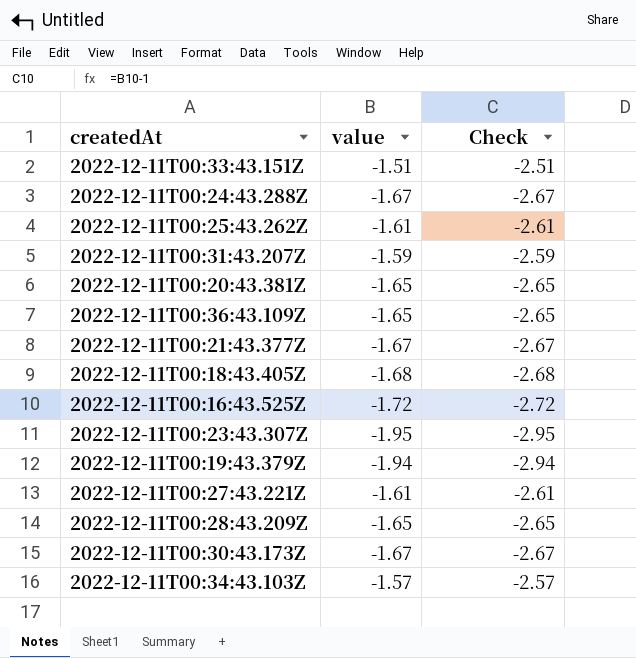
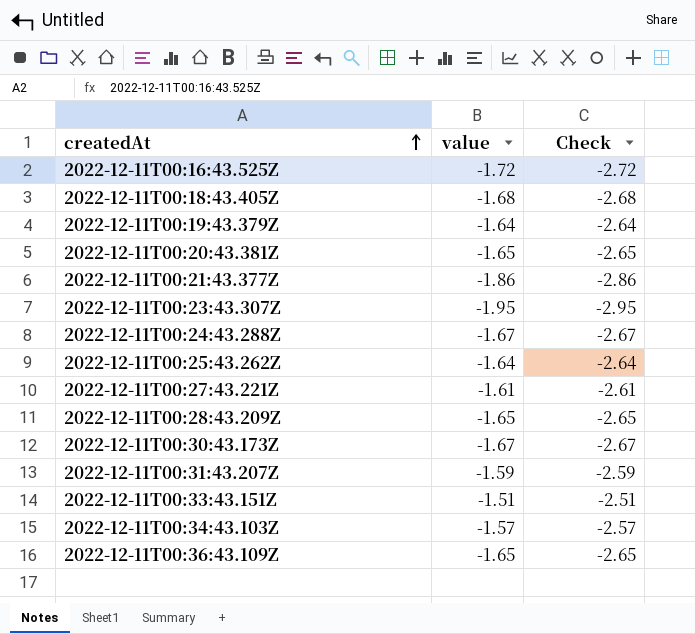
row order: none -> createdAt ascending
2022-12-11T00:19:43.379Z | value: -1.94 -> -1.64
2022-12-11T00:19:43.379Z | Check: -2.94 -> -2.64
2022-12-11T00:21:43.377Z | value: -1.67 -> -1.86
2022-12-11T00:21:43.377Z | Check: -2.67 -> -2.86
2022-12-11T00:25:43.262Z | value: -1.61 -> -1.64
2022-12-11T00:25:43.262Z | Check: -2.61 -> -2.64

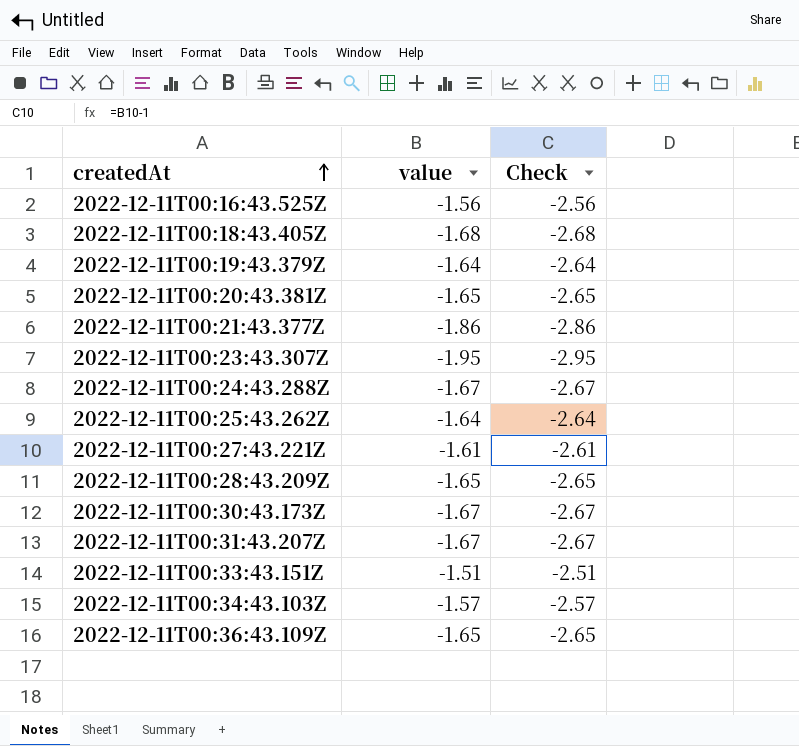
2022-12-11T00:16:43.525Z | value: -1.72 -> -1.56
2022-12-11T00:16:43.525Z | Check: -2.72 -> -2.56
2022-12-11T00:31:43.207Z | value: -1.59 -> -1.67
2022-12-11T00:31:43.207Z | Check: -2.59 -> -2.67

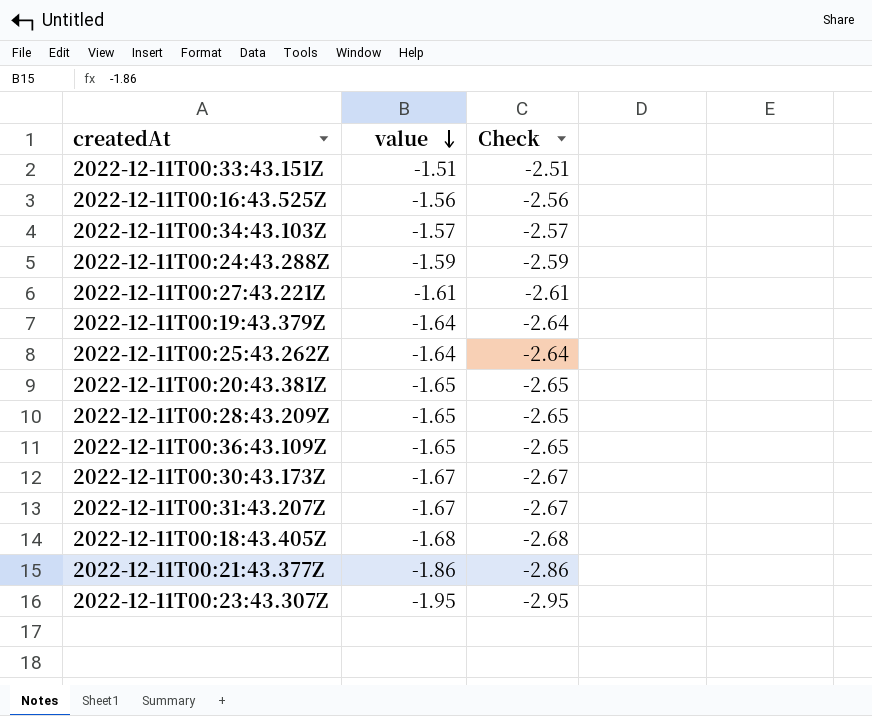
row order: createdAt ascending -> value descending
2022-12-11T00:24:43.288Z | value: -1.67 -> -1.59
2022-12-11T00:24:43.288Z | Check: -2.67 -> -2.59

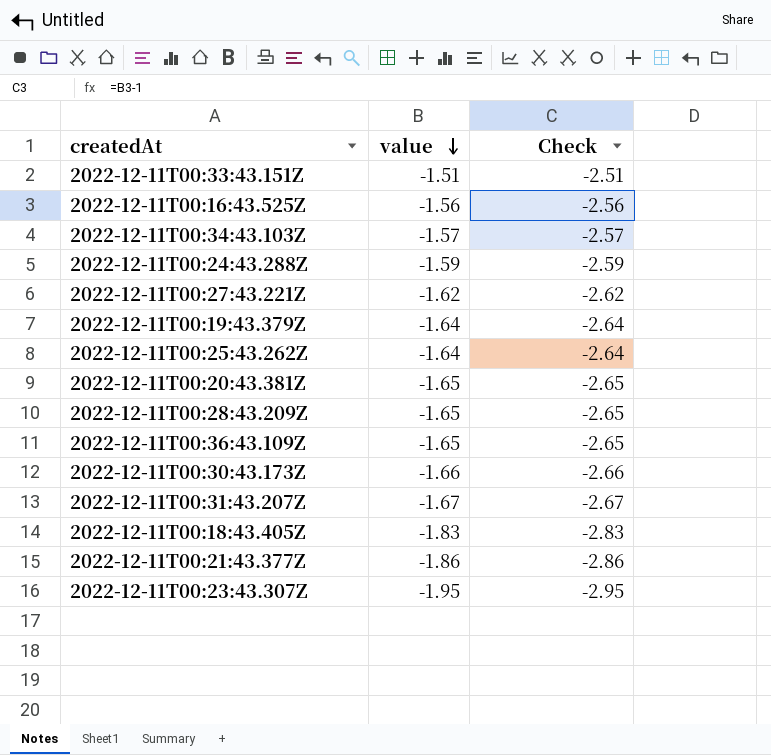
2022-12-11T00:27:43.221Z | value: -1.61 -> -1.62
2022-12-11T00:27:43.221Z | Check: -2.61 -> -2.62
2022-12-11T00:30:43.173Z | value: -1.67 -> -1.66
2022-12-11T00:30:43.173Z | Check: -2.67 -> -2.66
2022-12-11T00:18:43.405Z | value: -1.68 -> -1.83
2022-12-11T00:18:43.405Z | Check: -2.68 -> -2.83

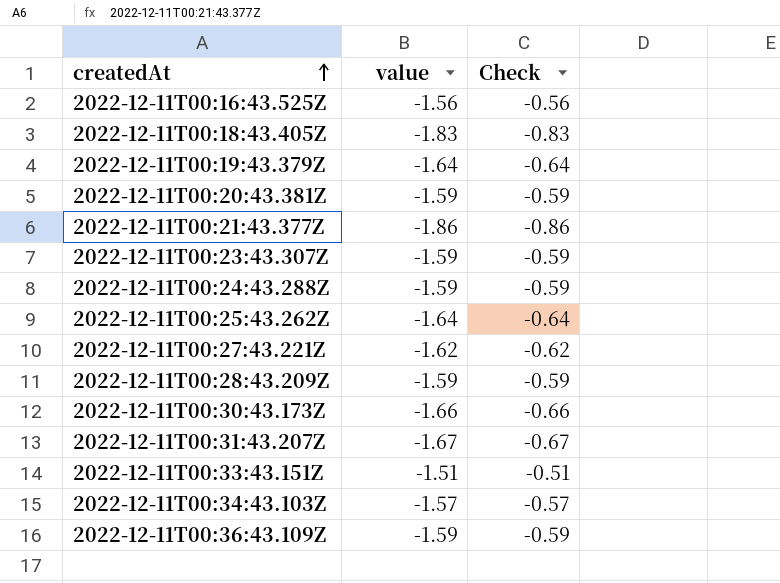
row order: value descending -> createdAt ascending
column Check | formula: [value] - 1 -> [value] + 1
2022-12-11T00:20:43.381Z | value: -1.65 -> -1.59
2022-12-11T00:23:43.307Z | value: -1.95 -> -1.59
2022-12-11T00:28:43.209Z | value: -1.65 -> -1.59
2022-12-11T00:36:43.109Z | value: -1.65 -> -1.59

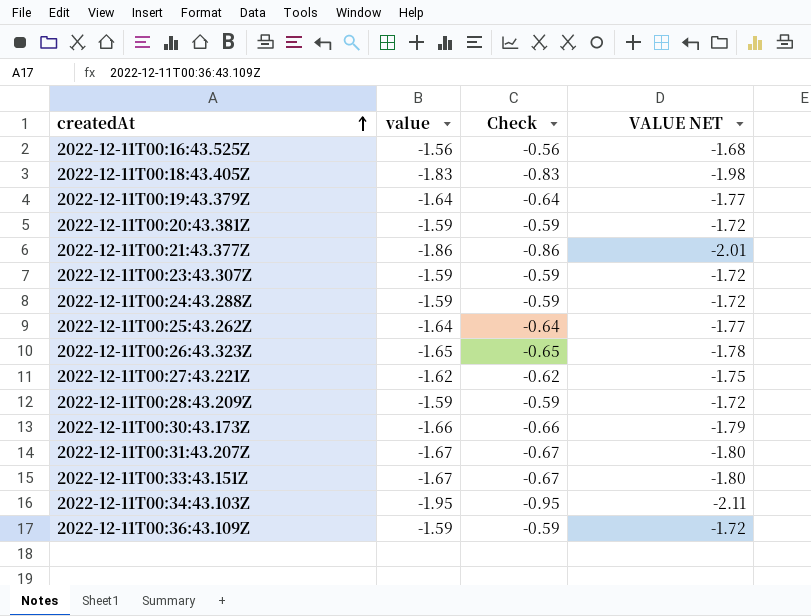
column VALUE NET | formula: none -> [value] * 1.08
row 2022-12-11T00:26:43.323Z: none -> -1.65 | -0.65 | -1.78
2022-12-11T00:33:43.151Z | value: -1.51 -> -1.67
2022-12-11T00:33:43.151Z | Check: -0.51 -> -0.67
2022-12-11T00:34:43.103Z | value: -1.57 -> -1.95
2022-12-11T00:34:43.103Z | Check: -0.57 -> -0.95

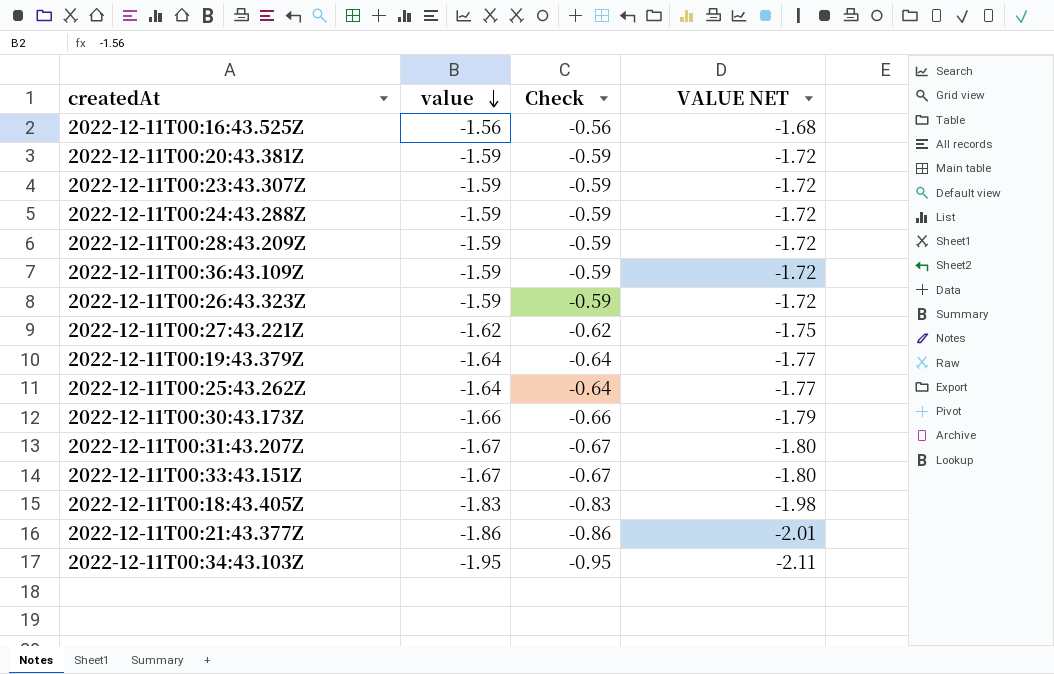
row order: createdAt ascending -> value descending
2022-12-11T00:26:43.323Z | value: -1.65 -> -1.59
2022-12-11T00:26:43.323Z | Check: -0.65 -> -0.59
2022-12-11T00:26:43.323Z | VALUE NET: -1.78 -> -1.72

